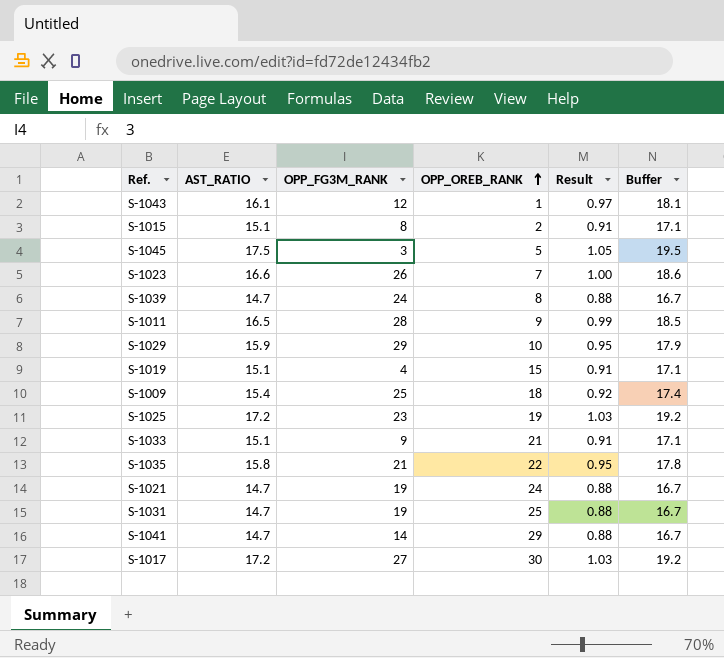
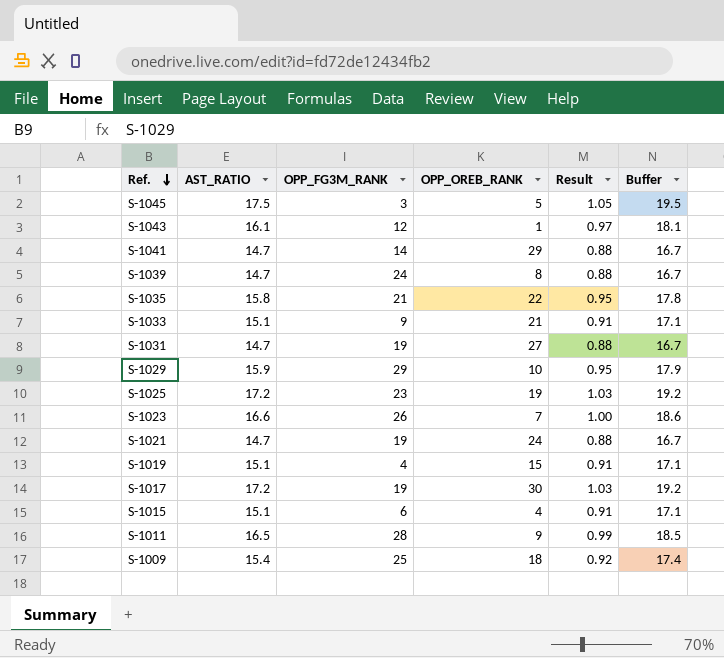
row order: OPP_OREB_RANK ascending -> Ref. descending
S-1031 | OPP_OREB_RANK: 25 -> 27
S-1017 | OPP_FG3M_RANK: 27 -> 19
S-1015 | OPP_FG3M_RANK: 8 -> 6
S-1015 | OPP_OREB_RANK: 2 -> 4

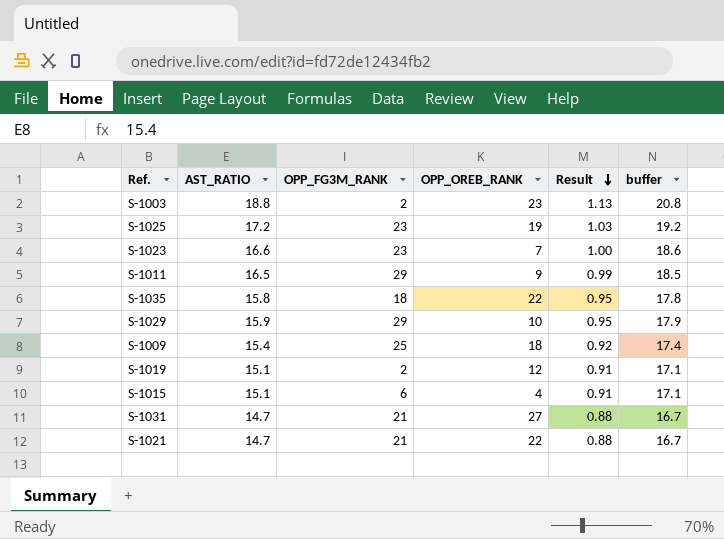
row order: Ref. descending -> Result descending
column name: Buffer -> buffer
row S-1045: 17.5 | 3 | 5 | 1.05 | 19.5 -> none
row S-1043: 16.1 | 12 | 1 | 0.97 | 18.1 -> none
row S-1041: 14.7 | 14 | 29 | 0.88 | 16.7 -> none
row S-1039: 14.7 | 24 | 8 | 0.88 | 16.7 -> none
row S-1033: 15.1 | 9 | 21 | 0.91 | 17.1 -> none
row S-1017: 17.2 | 19 | 30 | 1.03 | 19.2 -> none
row S-1003: none -> 18.8 | 2 | 23 | 1.13 | 20.8
S-1023 | OPP_FG3M_RANK: 26 -> 23
S-1011 | OPP_FG3M_RANK: 28 -> 29
S-1035 | OPP_FG3M_RANK: 21 -> 18
S-1019 | OPP_FG3M_RANK: 4 -> 2
S-1019 | OPP_OREB_RANK: 15 -> 12
S-1031 | OPP_FG3M_RANK: 19 -> 21
S-1021 | OPP_FG3M_RANK: 19 -> 21
S-1021 | OPP_OREB_RANK: 24 -> 22

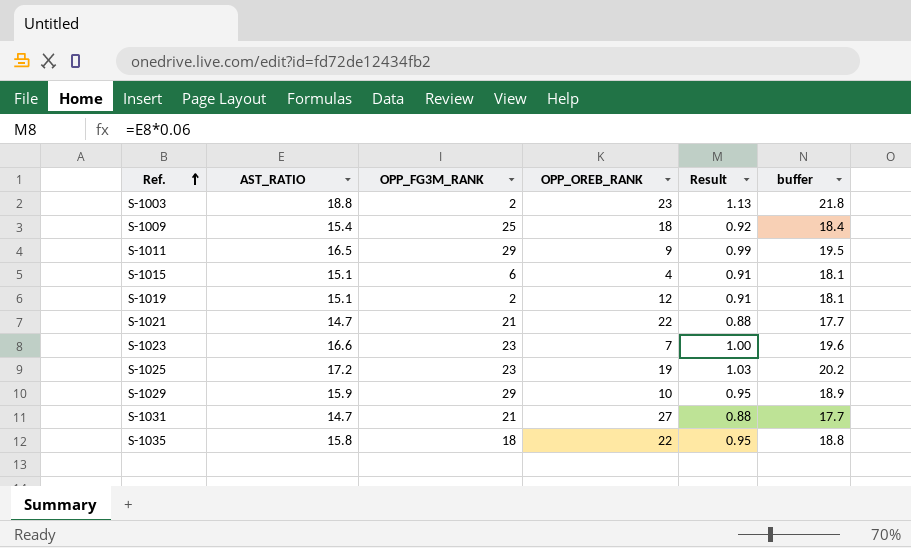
row order: Result descending -> Ref. ascending
column buffer | formula: [AST_RATIO] + 2 -> [AST_RATIO] + 3

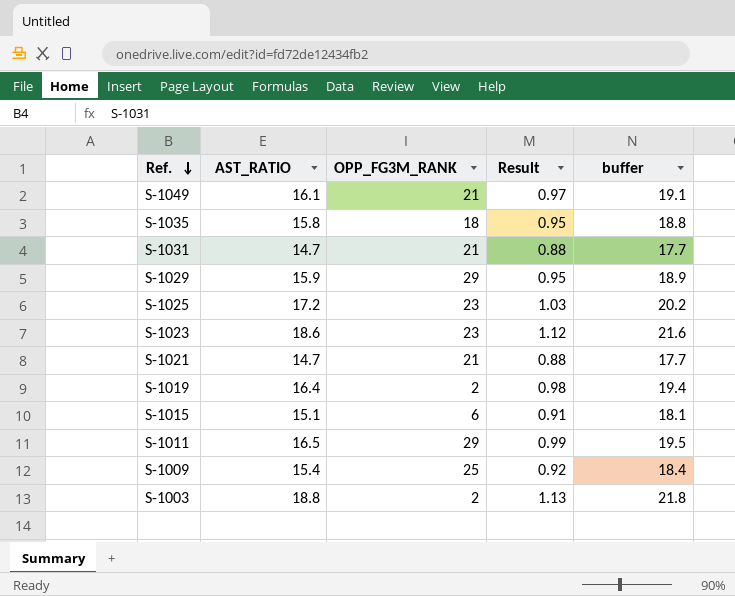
row order: Ref. ascending -> Ref. descending
column OPP_OREB_RANK | position: 4 -> none
row S-1049: none -> 16.1 | 21 | 0.97 | 19.1
S-1023 | AST_RATIO: 16.6 -> 18.6
S-1023 | Result: 1.00 -> 1.12
S-1023 | buffer: 19.6 -> 21.6
S-1019 | AST_RATIO: 15.1 -> 16.4
S-1019 | Result: 0.91 -> 0.98
S-1019 | buffer: 18.1 -> 19.4

